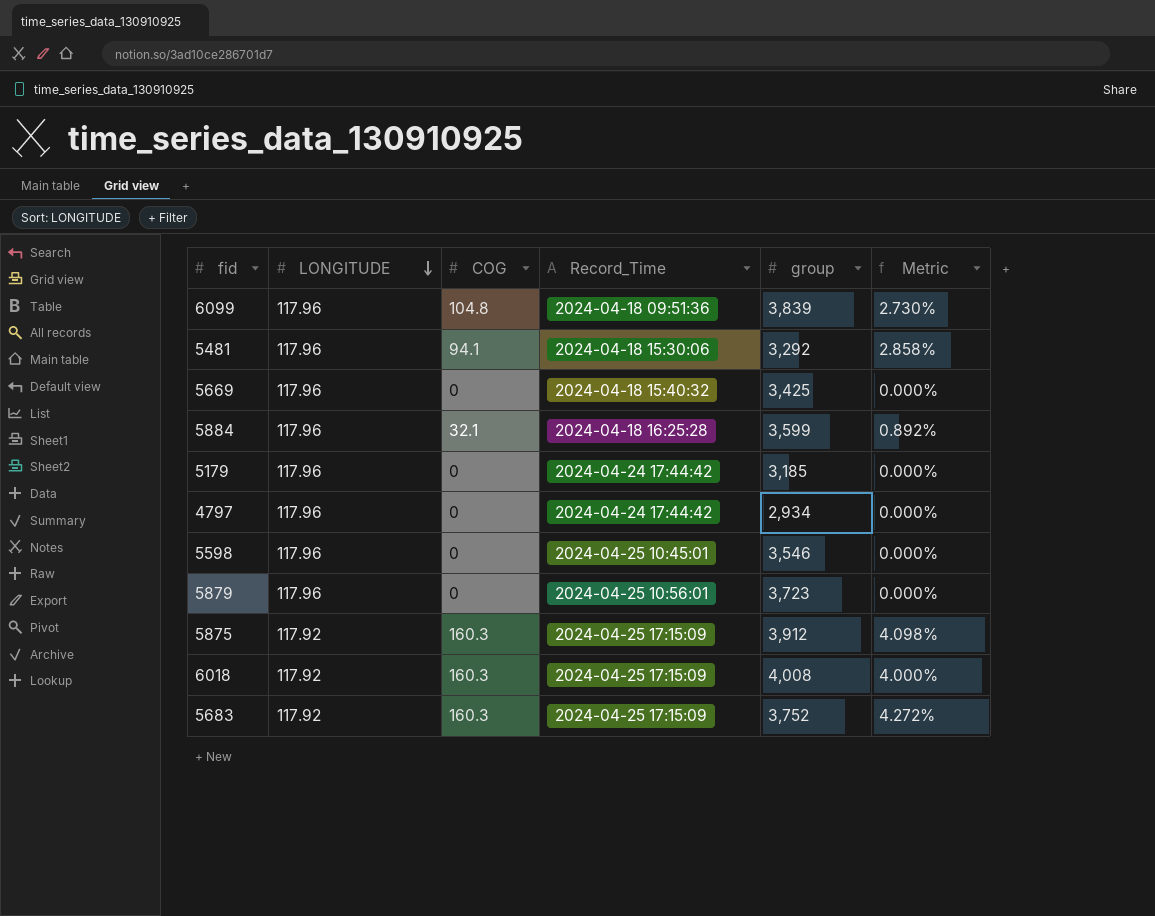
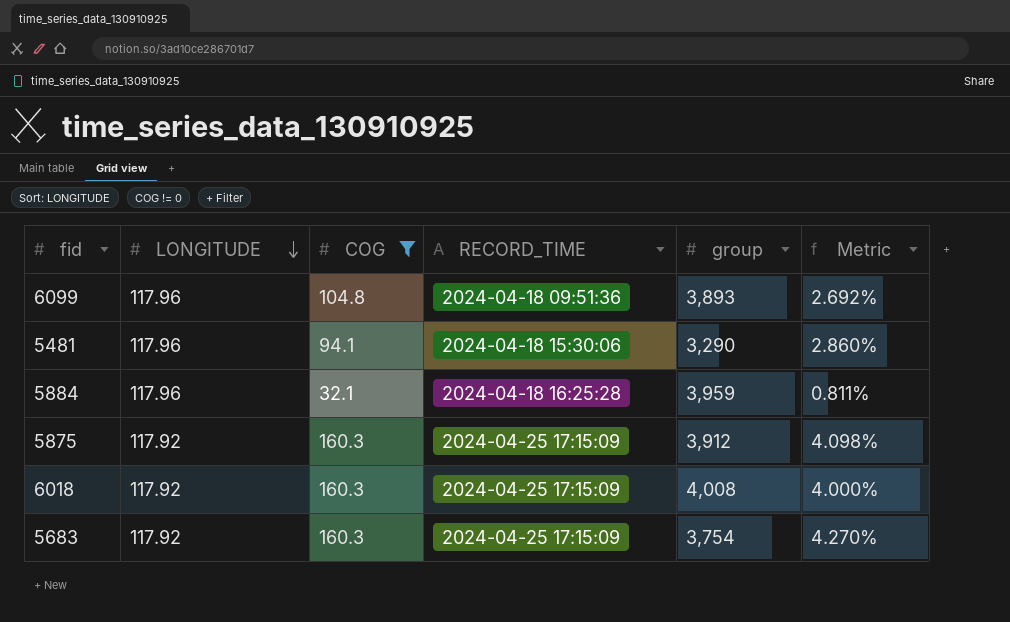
filter: none -> COG != 0
column name: Record_Time -> RECORD_TIME
6099 | group: 3,839 -> 3,893
6099 | Metric: 2.730% -> 2.692%
5481 | group: 3,292 -> 3,290
5481 | Metric: 2.858% -> 2.860%
5884 | group: 3,599 -> 3,959
5884 | Metric: 0.892% -> 0.811%
5683 | group: 3,752 -> 3,754
5683 | Metric: 4.272% -> 4.270%

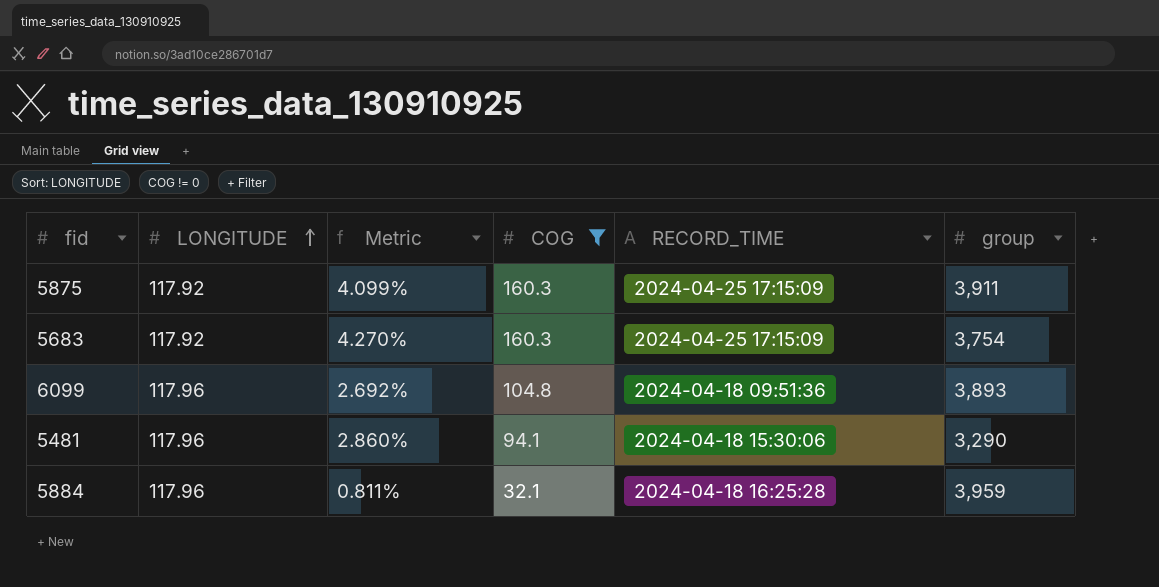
row order: LONGITUDE descending -> LONGITUDE ascending
column Metric | position: 6 -> 3
row 6018: 117.92 | 160.3 | 2024-04-25 17:15:09 | 4,008 | 4.000% -> none
5875 | Metric: 4.098% -> 4.099%
5875 | group: 3,912 -> 3,911

